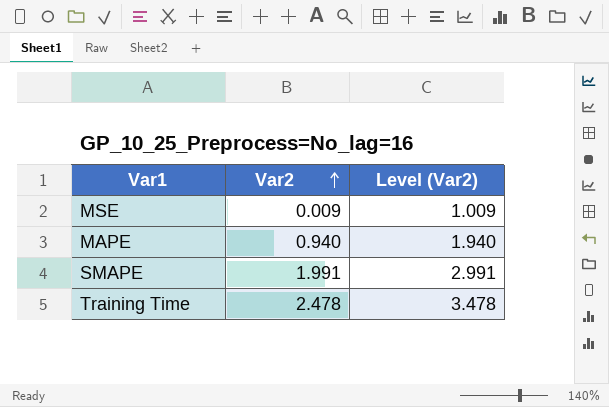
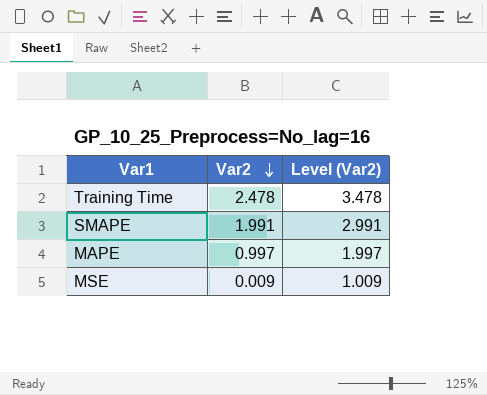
row order: Var2 ascending -> Var2 descending
MAPE | Var2: 0.940 -> 0.997
MAPE | Level (Var2): 1.940 -> 1.997

